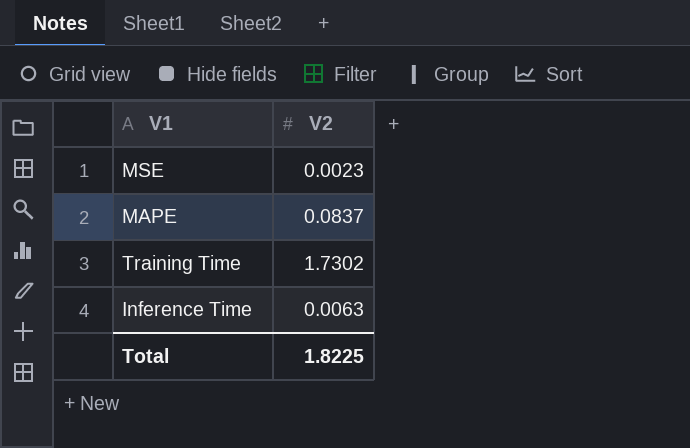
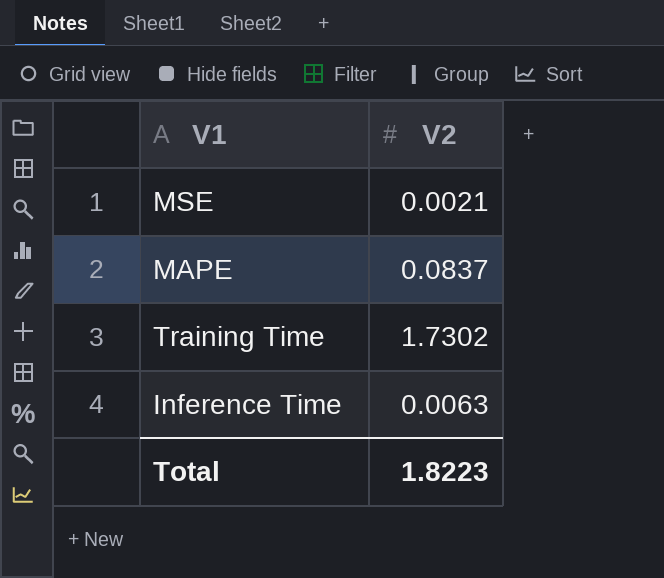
MSE | V2: 0.0023 -> 0.0021
Total | V2: 1.8225 -> 1.8223

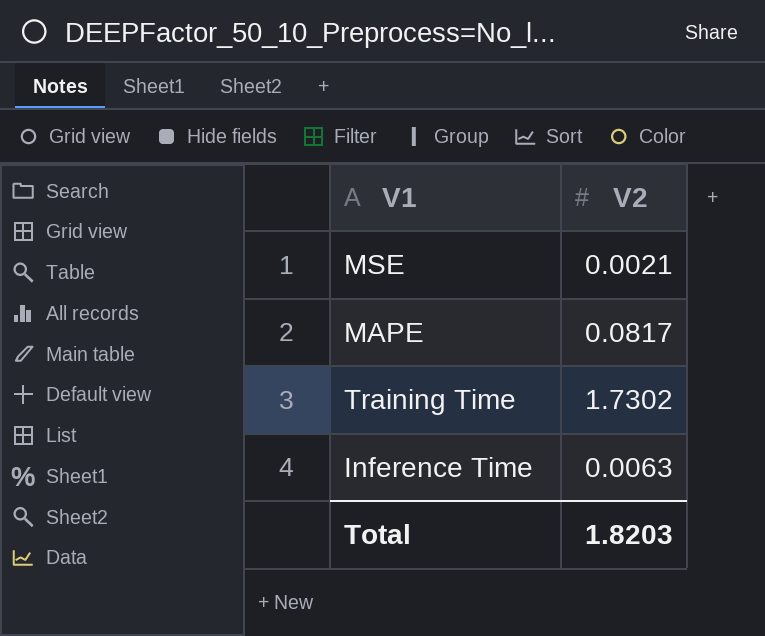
MAPE | V2: 0.0837 -> 0.0817
Total | V2: 1.8223 -> 1.8203

